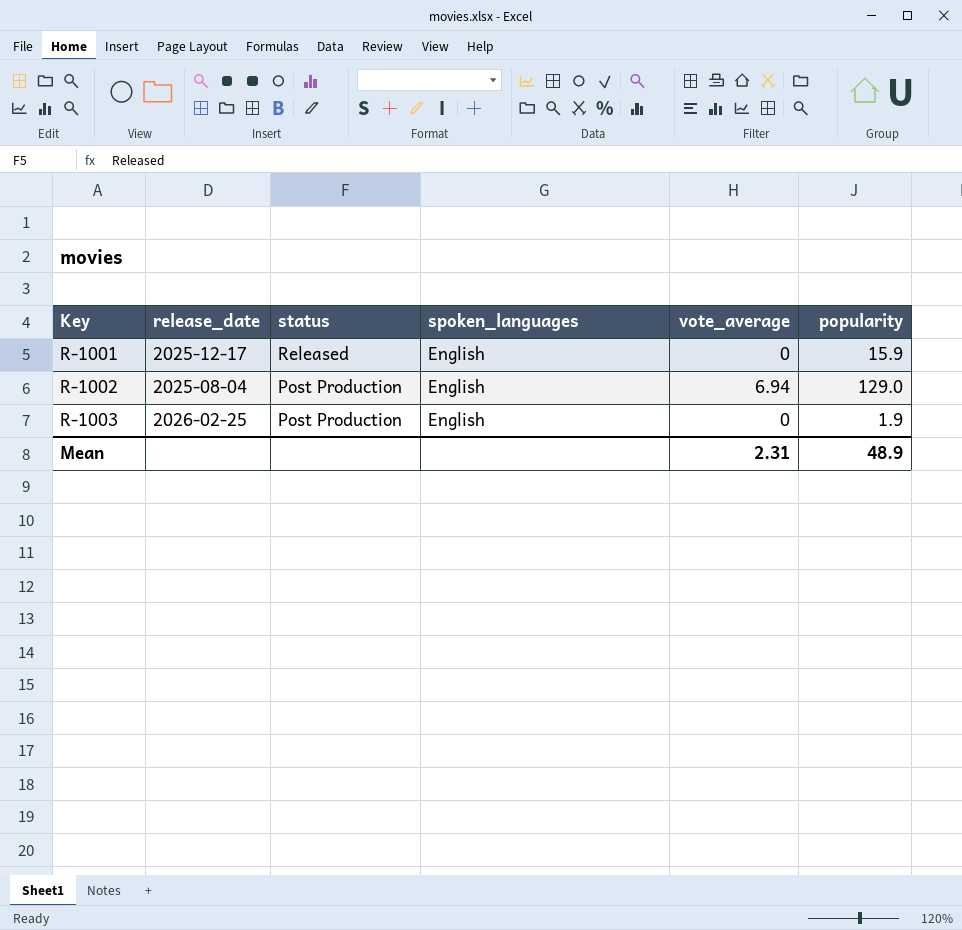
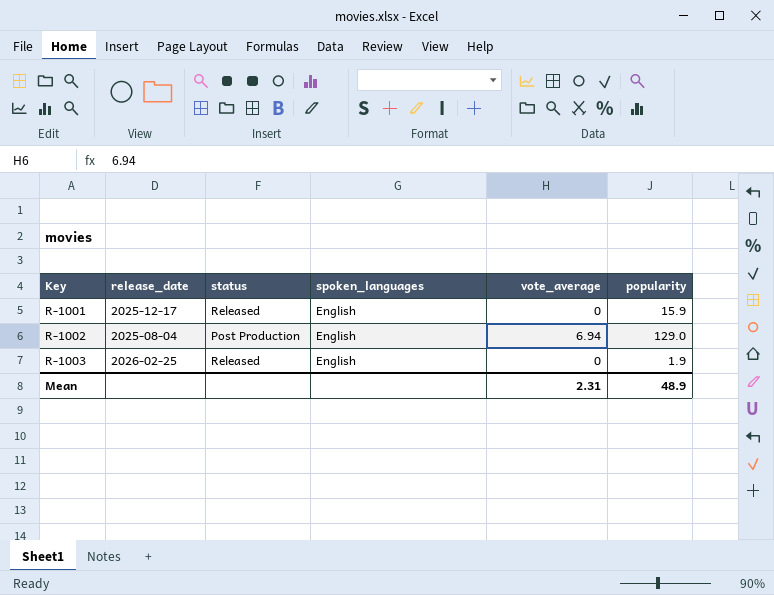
R-1003 | status: Post Production -> Released

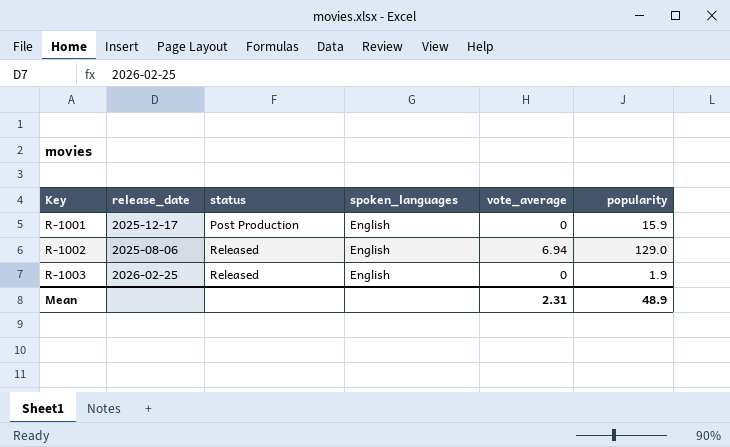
R-1001 | status: Released -> Post Production
R-1002 | release_date: 2025-08-04 -> 2025-08-06
R-1002 | status: Post Production -> Released

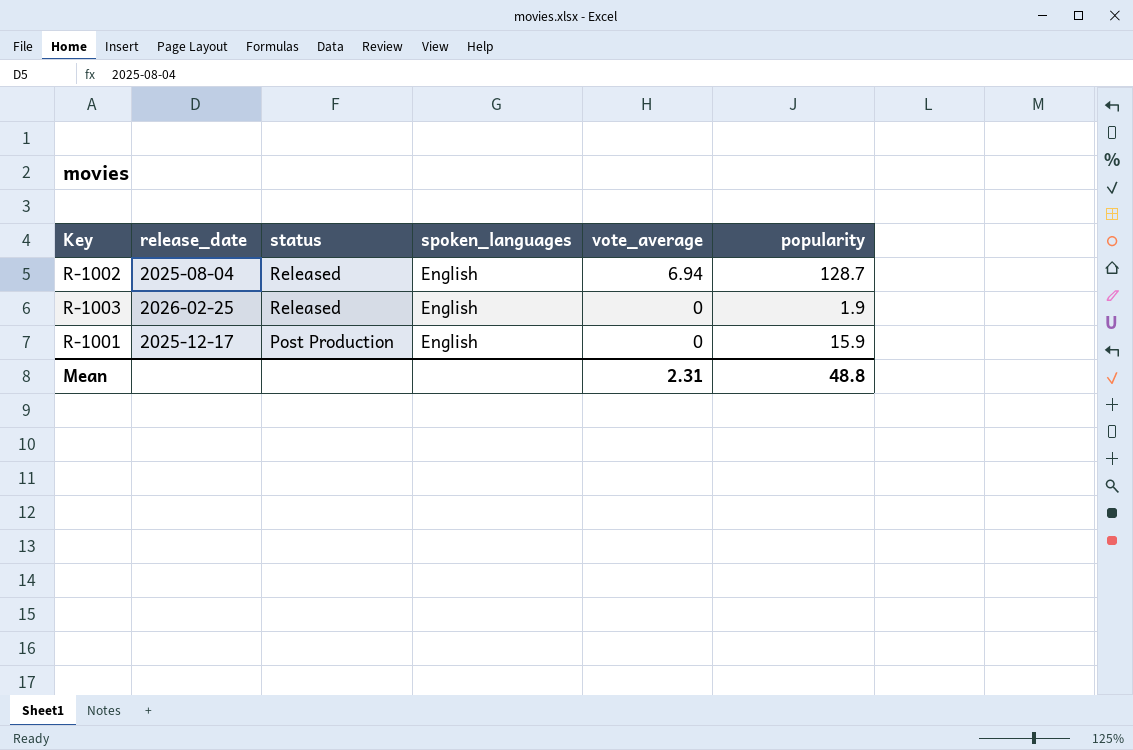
row order: Key ascending -> status descending
R-1002 | release_date: 2025-08-06 -> 2025-08-04
R-1002 | popularity: 129.0 -> 128.7
Mean | popularity: 48.9 -> 48.8

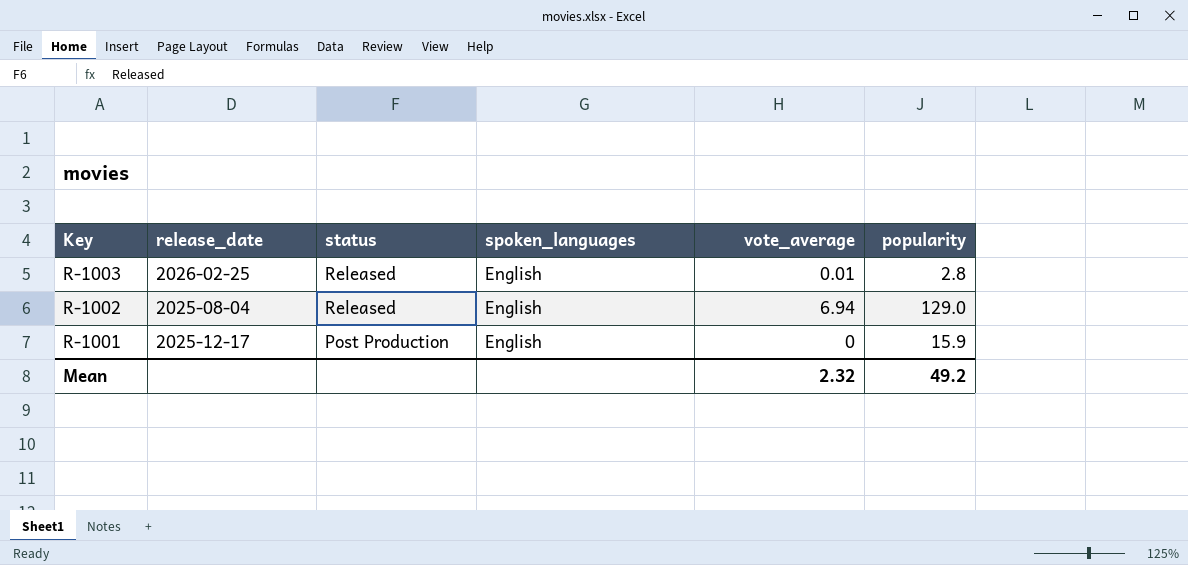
row order: status descending -> Key descending
R-1003 | vote_average: 0 -> 0.01
R-1003 | popularity: 1.9 -> 2.8
R-1002 | popularity: 128.7 -> 129.0
Mean | vote_average: 2.31 -> 2.32
Mean | popularity: 48.8 -> 49.2

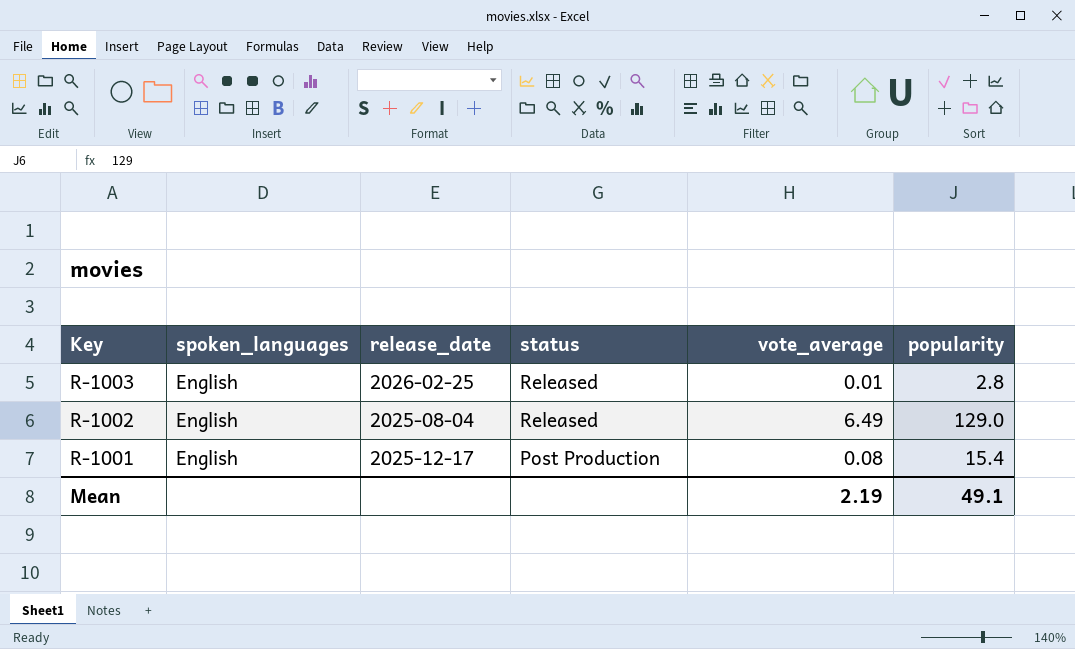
column spoken_languages | position: 4 -> 2
R-1002 | vote_average: 6.94 -> 6.49
R-1001 | vote_average: 0 -> 0.08
R-1001 | popularity: 15.9 -> 15.4
Mean | vote_average: 2.32 -> 2.19
Mean | popularity: 49.2 -> 49.1

